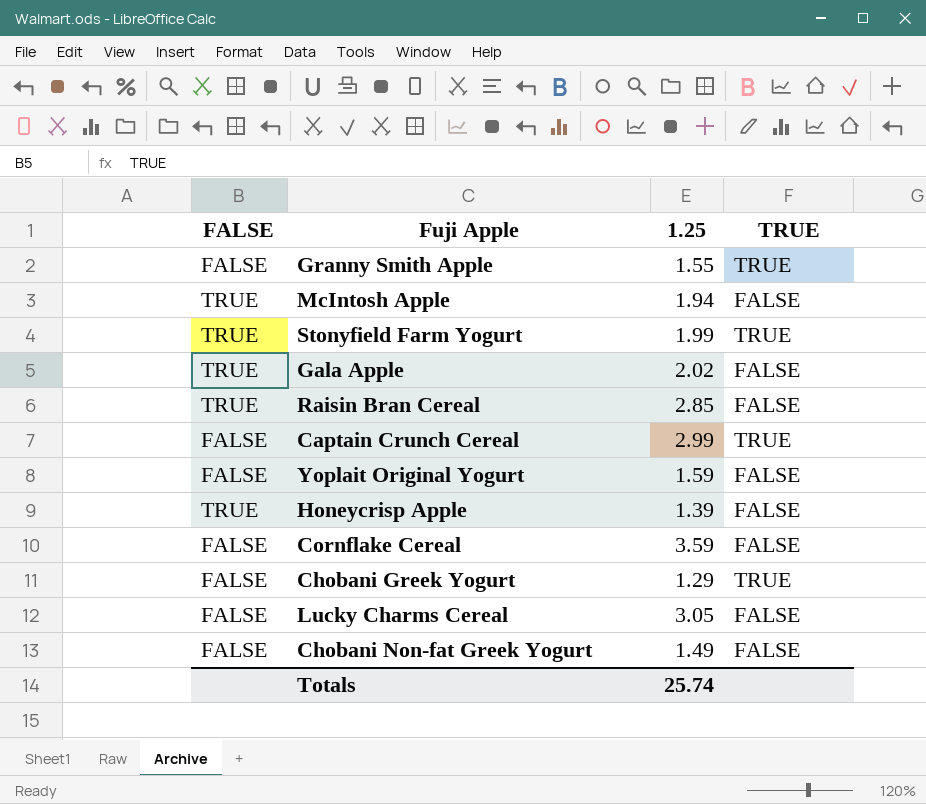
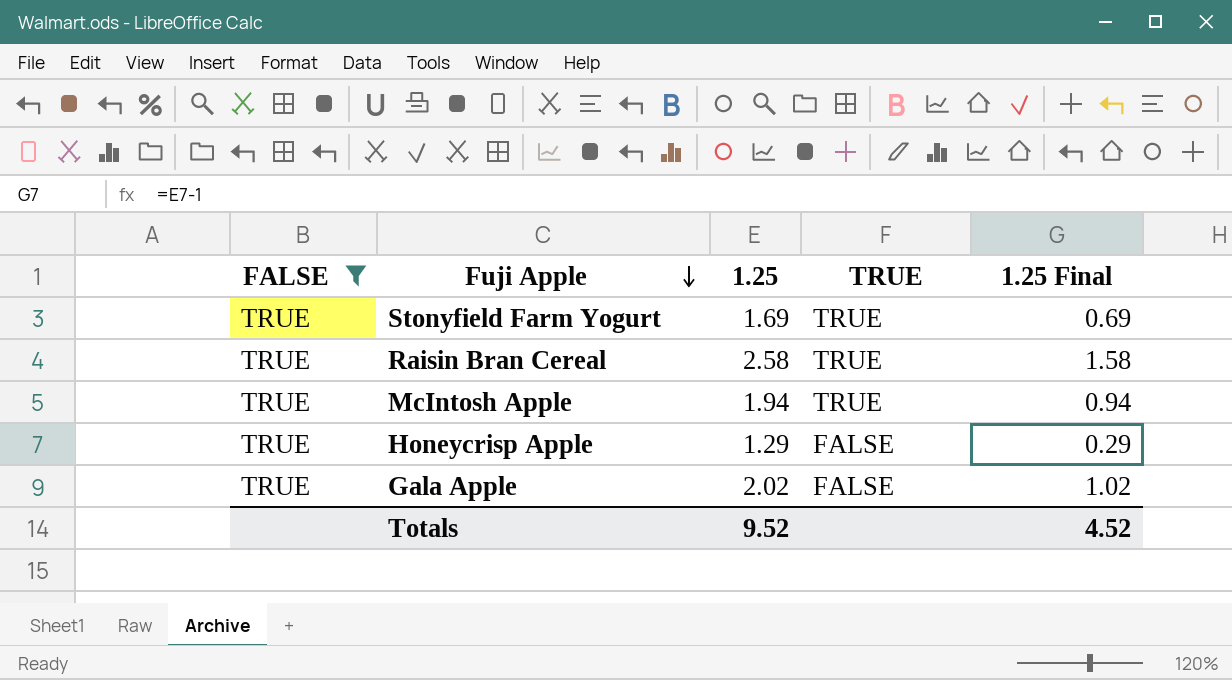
filter: none -> FALSE = TRUE
row order: none -> Fuji Apple descending
column 1.25 Final | formula: none -> [1.25] - 1
Stonyfield Farm Yogurt | 1.25: 1.99 -> 1.69
Raisin Bran Cereal | 1.25: 2.85 -> 2.58
Raisin Bran Cereal | TRUE: FALSE -> TRUE
McIntosh Apple | TRUE: FALSE -> TRUE
Honeycrisp Apple | 1.25: 1.39 -> 1.29
Totals | 1.25: 25.74 -> 9.52

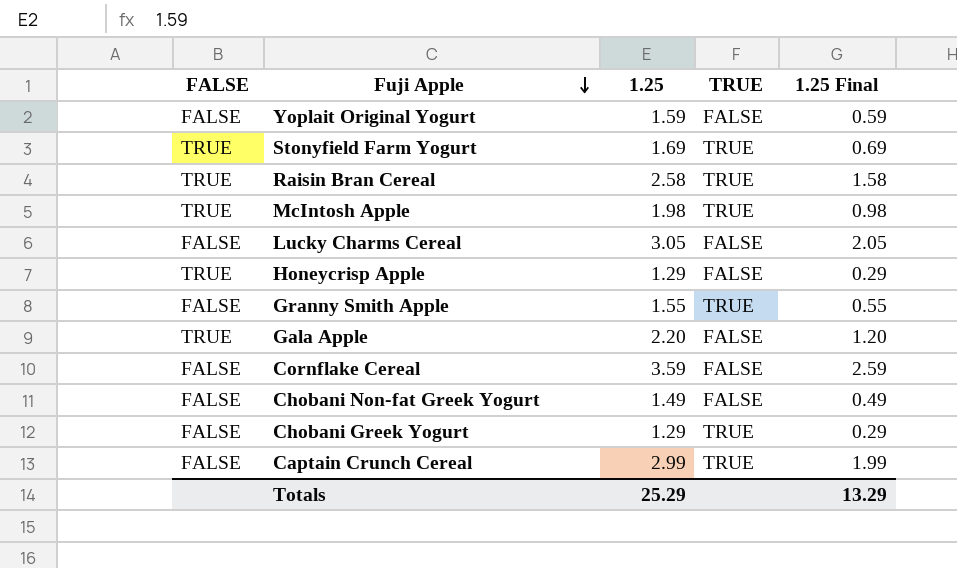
filter: FALSE = TRUE -> none
McIntosh Apple | 1.25: 1.94 -> 1.98
McIntosh Apple | 1.25 Final: 0.94 -> 0.98
Gala Apple | 1.25: 2.02 -> 2.20
Gala Apple | 1.25 Final: 1.02 -> 1.20
Totals | 1.25: 9.52 -> 25.29
Totals | 1.25 Final: 4.52 -> 13.29

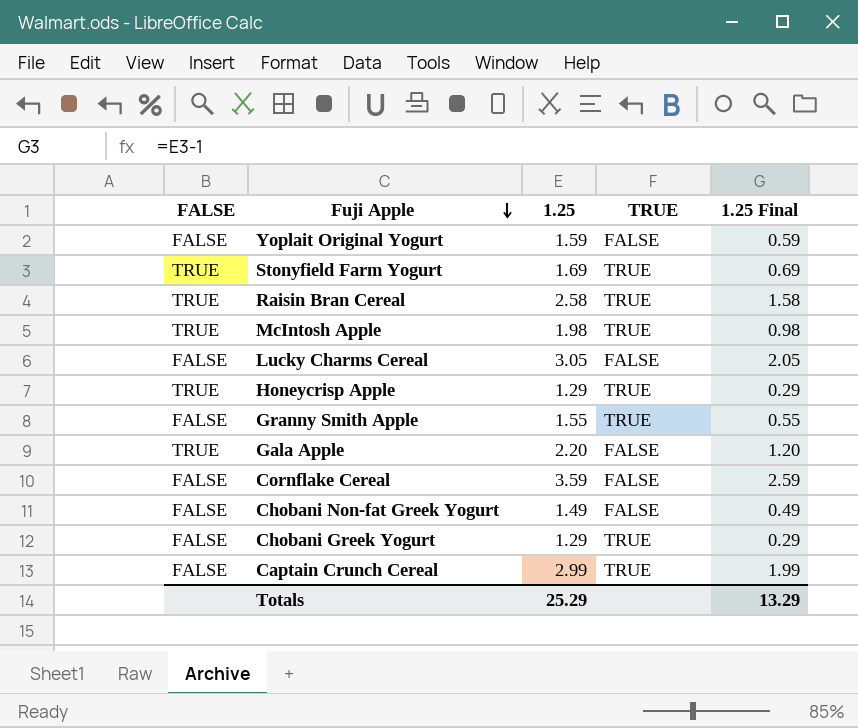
Honeycrisp Apple | TRUE: FALSE -> TRUE

